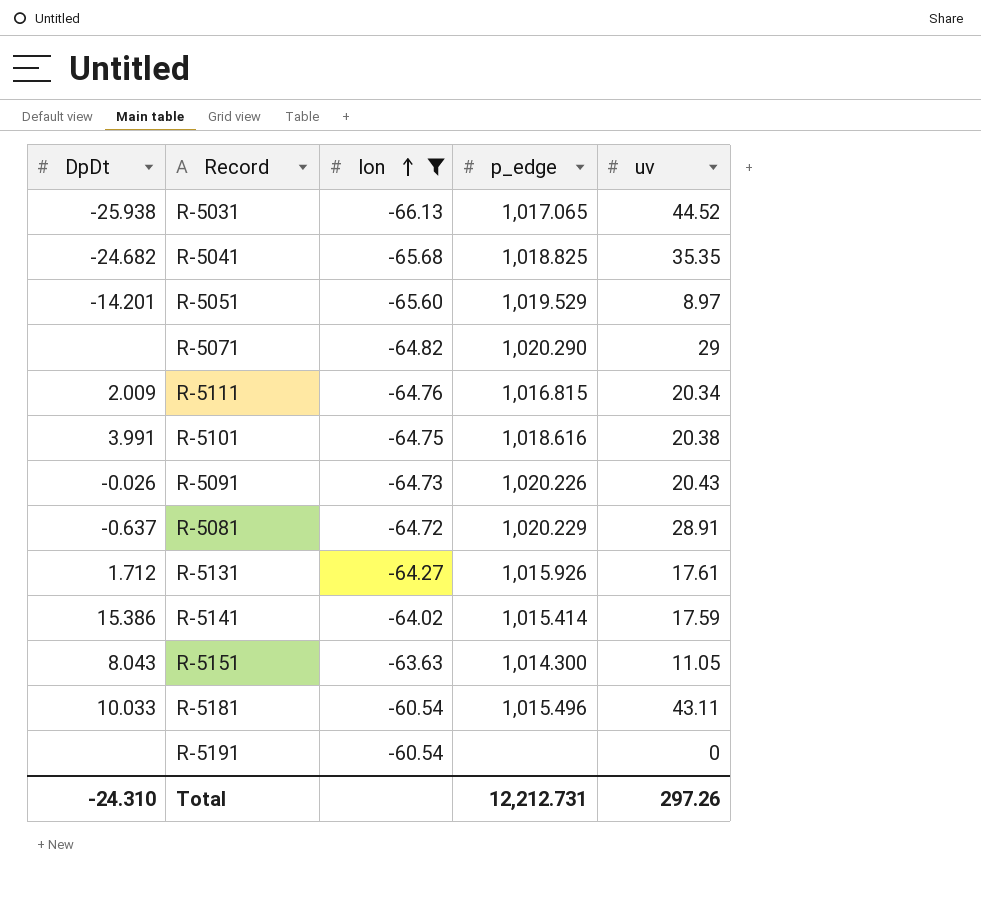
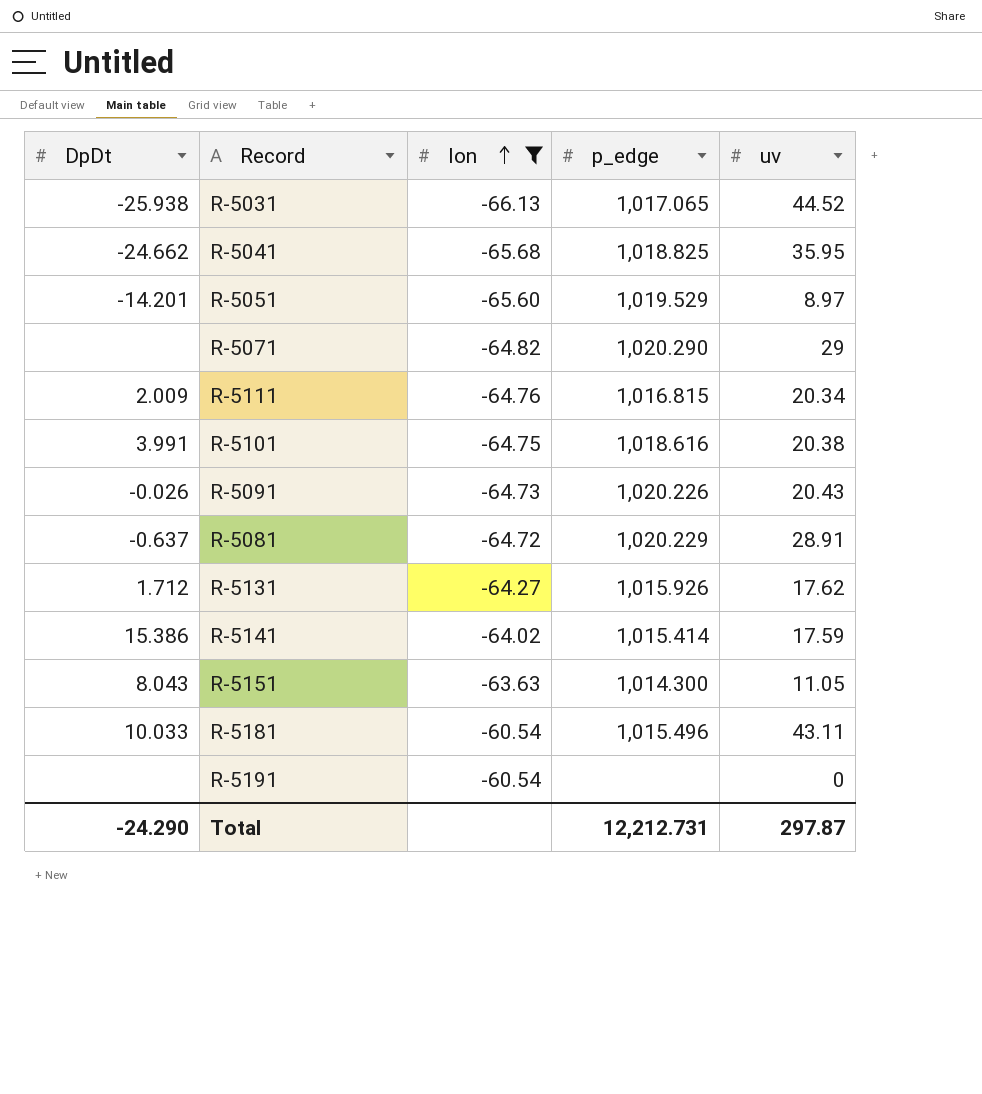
R-5041 | DpDt: -24.682 -> -24.662
R-5041 | uv: 35.35 -> 35.95
R-5131 | uv: 17.61 -> 17.62
Total | DpDt: -24.310 -> -24.290
Total | uv: 297.26 -> 297.87

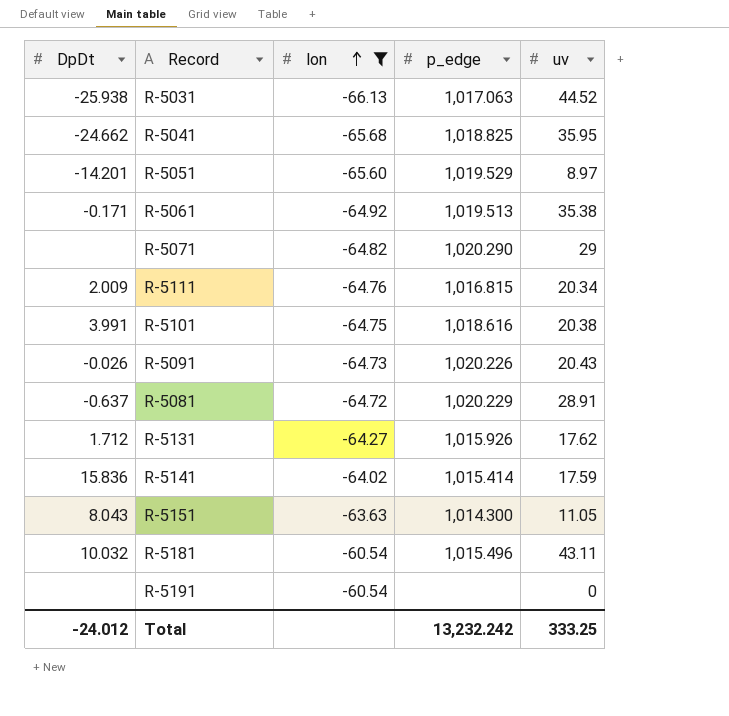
R-5031 | p_edge: 1,017.065 -> 1,017.063
row R-5061: none -> -0.171 | -64.92 | 1,019.513 | 35.38
R-5141 | DpDt: 15.386 -> 15.836
R-5181 | DpDt: 10.033 -> 10.032
Total | DpDt: -24.290 -> -24.012
Total | p_edge: 12,212.731 -> 13,232.242
Total | uv: 297.87 -> 333.25

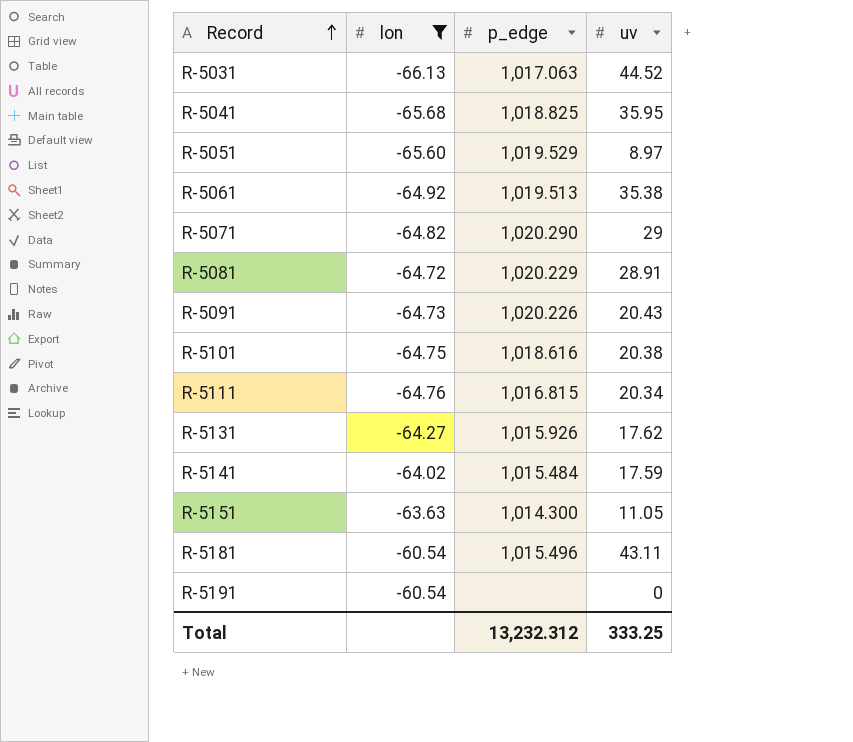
row order: lon ascending -> Record ascending
column DpDt | position: 1 -> none
R-5141 | p_edge: 1,015.414 -> 1,015.484
Total | p_edge: 13,232.242 -> 13,232.312

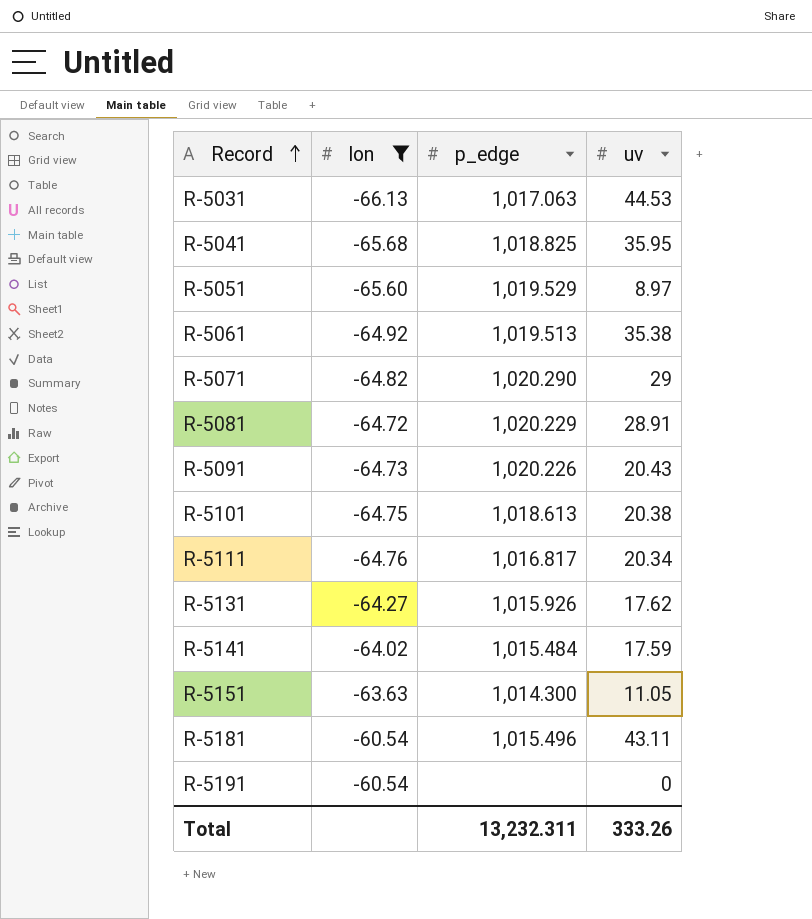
R-5031 | uv: 44.52 -> 44.53
R-5101 | p_edge: 1,018.616 -> 1,018.613
R-5111 | p_edge: 1,016.815 -> 1,016.817
Total | p_edge: 13,232.312 -> 13,232.311
Total | uv: 333.25 -> 333.26

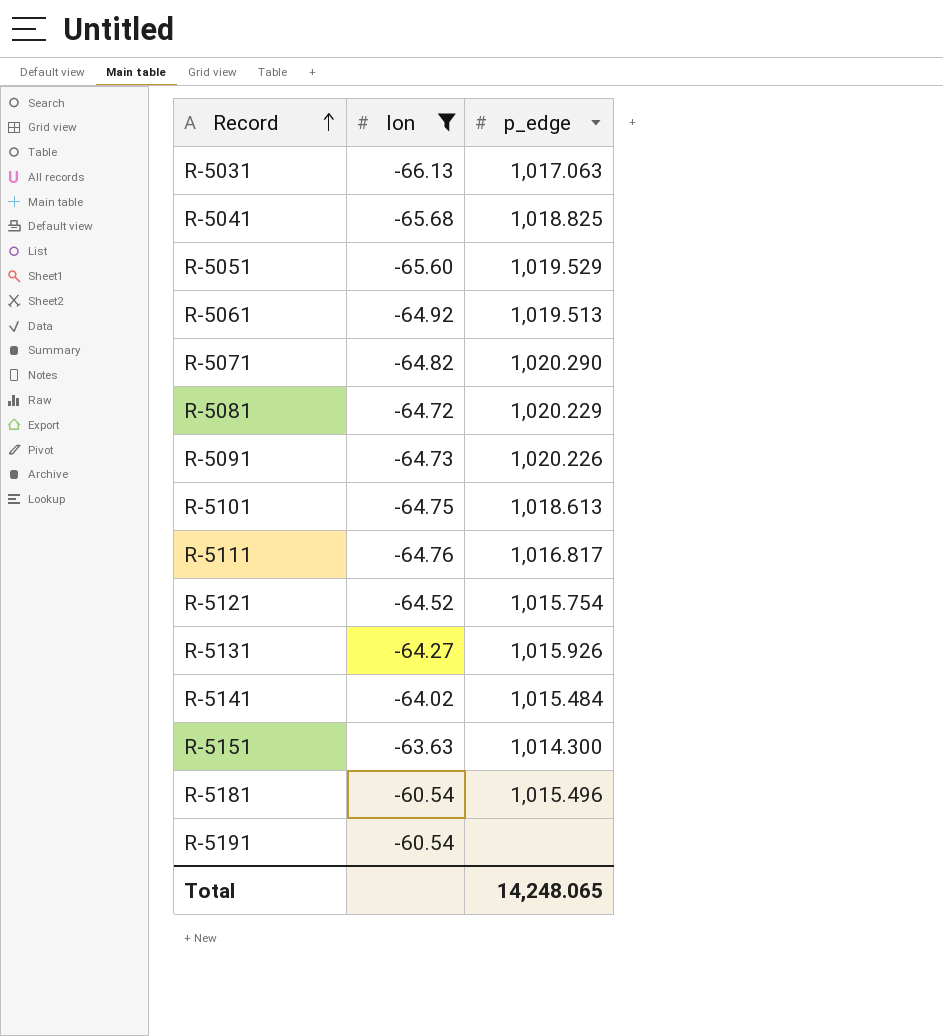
column uv | position: 4 -> none
row R-5121: none -> -64.52 | 1,015.754
Total | p_edge: 13,232.311 -> 14,248.065

